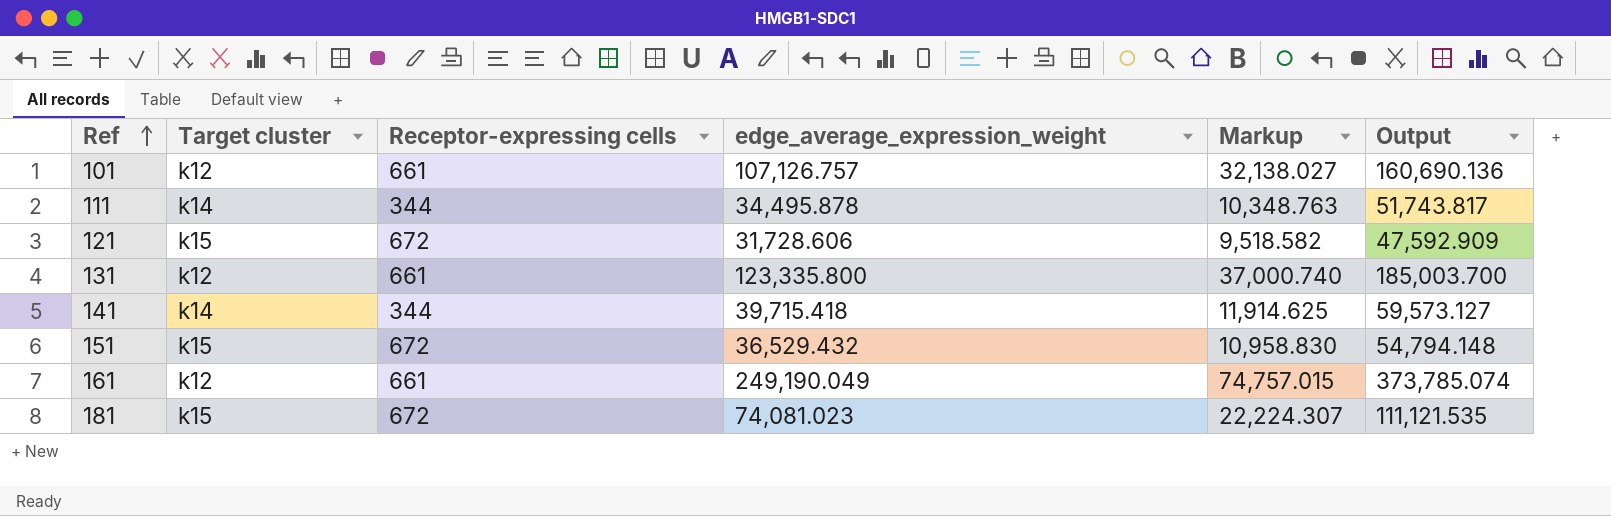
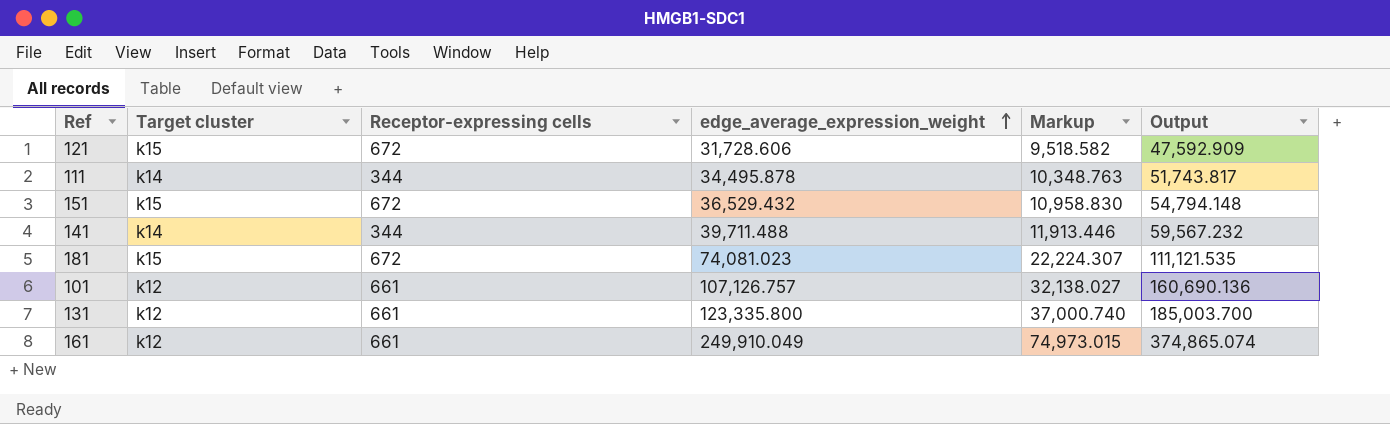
row order: Ref ascending -> edge_average_expression_weight ascending
141 | edge_average_expression_weight: 39,715.418 -> 39,711.488
141 | Markup: 11,914.625 -> 11,913.446
141 | Output: 59,573.127 -> 59,567.232
161 | edge_average_expression_weight: 249,190.049 -> 249,910.049
161 | Markup: 74,757.015 -> 74,973.015
161 | Output: 373,785.074 -> 374,865.074

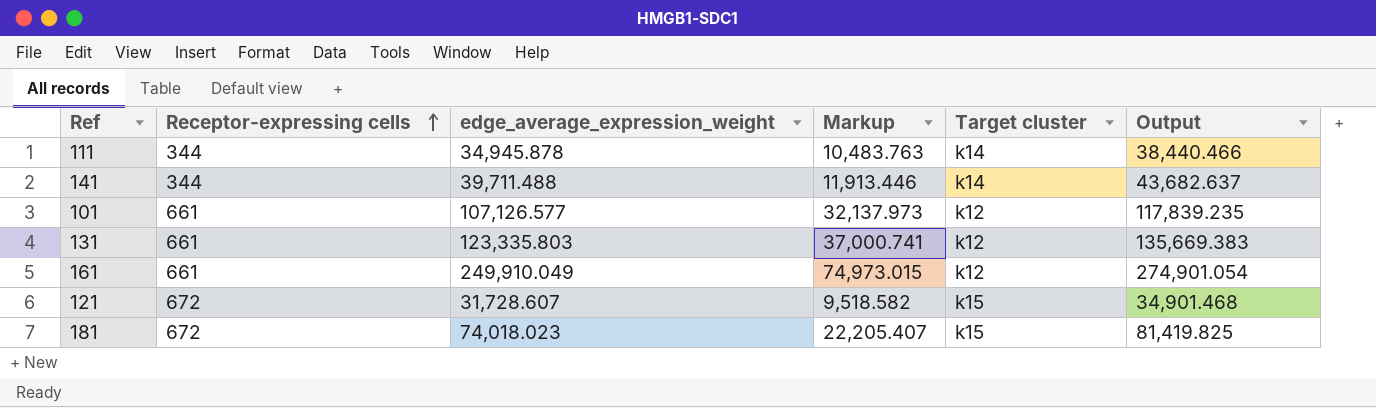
row order: edge_average_expression_weight ascending -> Receptor-expressing cells ascending
column Target cluster | position: 2 -> 5
column Output | formula: [edge_average_expression_weight] * 1.5 -> [edge_average_expression_weight] * 1.1
row 151: k15 | 672 | 36,529.432 | 10,958.830 | 54,794.148 -> none
111 | edge_average_expression_weight: 34,495.878 -> 34,945.878
111 | Markup: 10,348.763 -> 10,483.763
101 | edge_average_expression_weight: 107,126.757 -> 107,126.577
101 | Markup: 32,138.027 -> 32,137.973
131 | edge_average_expression_weight: 123,335.800 -> 123,335.803
131 | Markup: 37,000.740 -> 37,000.741
121 | edge_average_expression_weight: 31,728.606 -> 31,728.607
181 | edge_average_expression_weight: 74,081.023 -> 74,018.023
181 | Markup: 22,224.307 -> 22,205.407

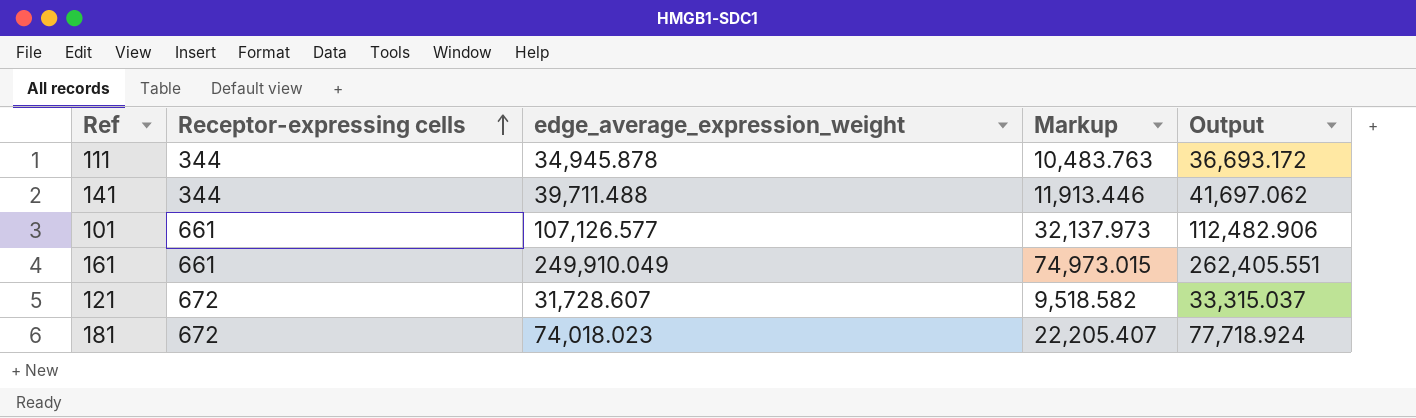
column Target cluster | position: 5 -> none
column Output | formula: [edge_average_expression_weight] * 1.1 -> [edge_average_expression_weight] * 1.05
row 131: 661 | 123,335.803 | 37,000.741 | k12 | 135,669.383 -> none

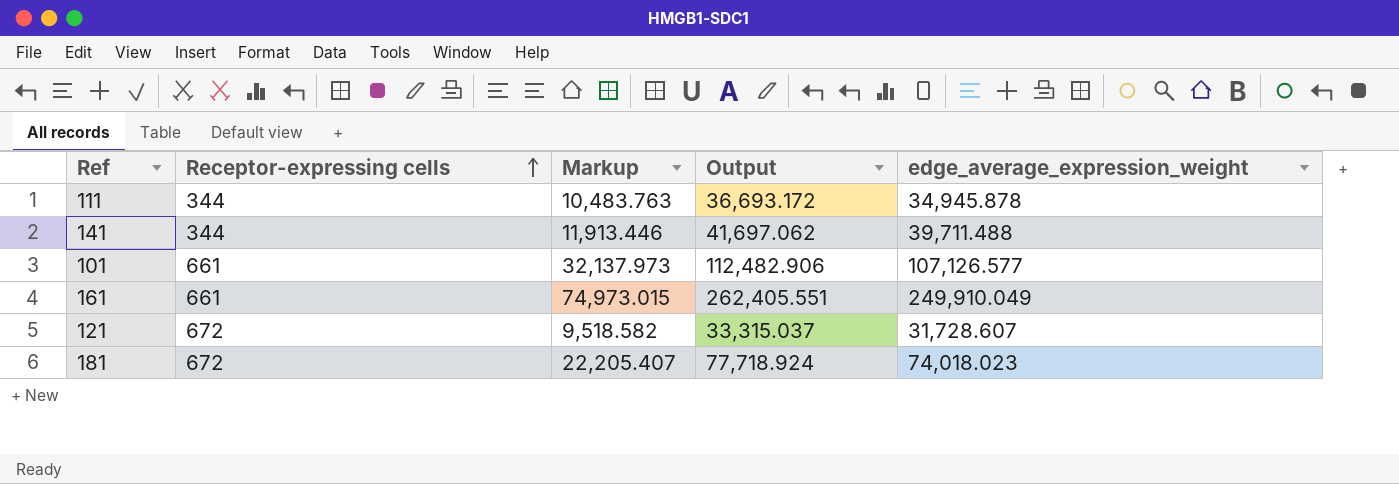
column edge_average_expression_weight | position: 3 -> 5

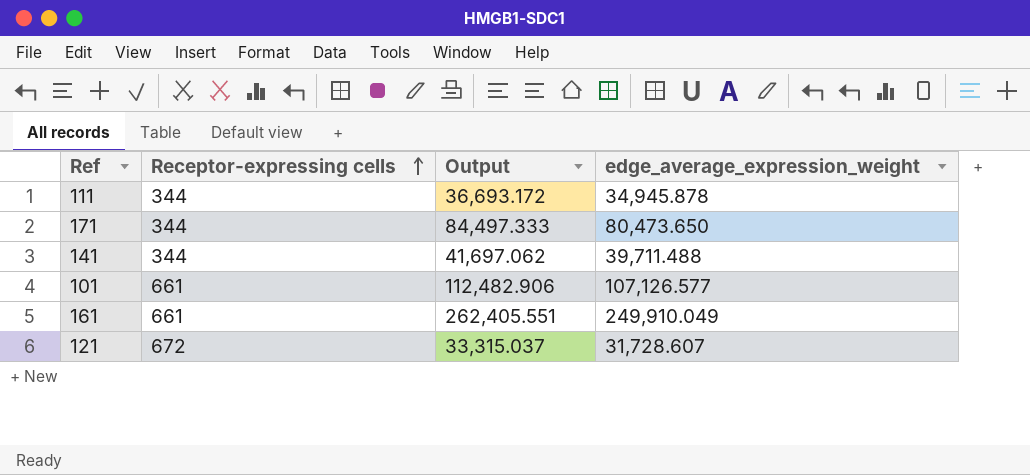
column Markup | formula: [edge_average_expression_weight] * 0.3 -> none
row 181: 672 | 22,205.407 | 77,718.924 | 74,018.023 -> none
row 171: none -> 344 | 84,497.333 | 80,473.650

